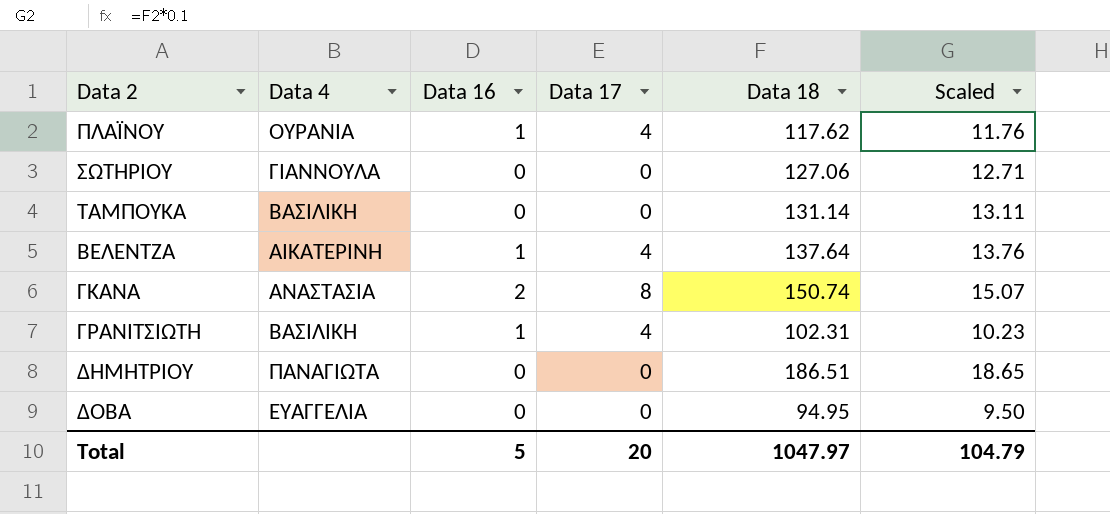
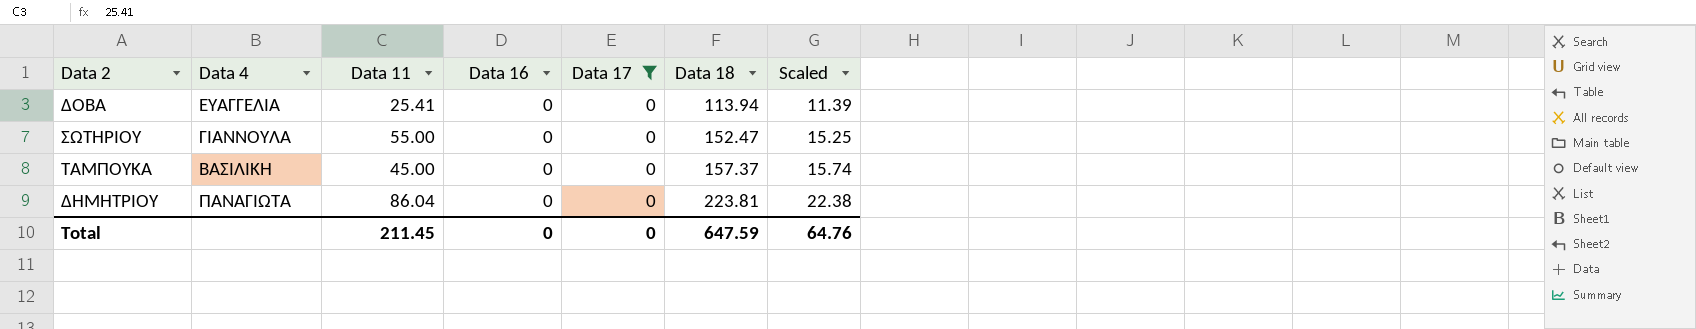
filter: none -> Data 17 = 0
row order: none -> Data 18 ascending
column Data 11 | position: none -> 3
ΔΟΒΑ | Data 18: 94.95 -> 113.94
ΔΟΒΑ | Scaled: 9.50 -> 11.39
ΣΩΤΗΡΙΟΥ | Data 18: 127.06 -> 152.47
ΣΩΤΗΡΙΟΥ | Scaled: 12.71 -> 15.25
ΤΑΜΠΟΥΚΑ | Data 18: 131.14 -> 157.37
ΤΑΜΠΟΥΚΑ | Scaled: 13.11 -> 15.74
ΔΗΜΗΤΡΙΟΥ | Data 18: 186.51 -> 223.81
ΔΗΜΗΤΡΙΟΥ | Scaled: 18.65 -> 22.38
Total | Data 16: 5 -> 0
Total | Data 17: 20 -> 0
Total | Data 18: 1047.97 -> 647.59
Total | Scaled: 104.79 -> 64.76

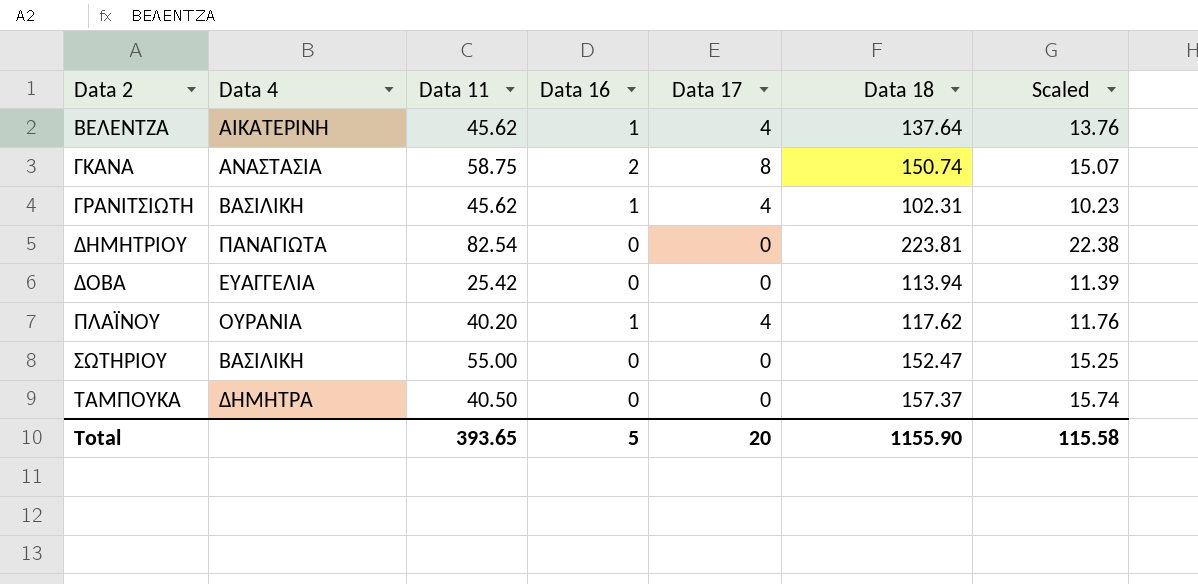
filter: Data 17 = 0 -> none
row order: Data 18 ascending -> Data 2 ascending
ΔΗΜΗΤΡΙΟΥ | Data 11: 86.04 -> 82.54
ΔΟΒΑ | Data 11: 25.41 -> 25.42
ΣΩΤΗΡΙΟΥ | Data 4: ΓΙΑΝΝΟΥΛΑ -> ΒΑΣΙΛΙΚΗ
ΤΑΜΠΟΥΚΑ | Data 4: ΒΑΣΙΛΙΚΗ -> ΔΗΜΗΤΡΑ
ΤΑΜΠΟΥΚΑ | Data 11: 45.00 -> 40.50
Total | Data 11: 211.45 -> 393.65
Total | Data 16: 0 -> 5
Total | Data 17: 0 -> 20
Total | Data 18: 647.59 -> 1155.90
Total | Scaled: 64.76 -> 115.58

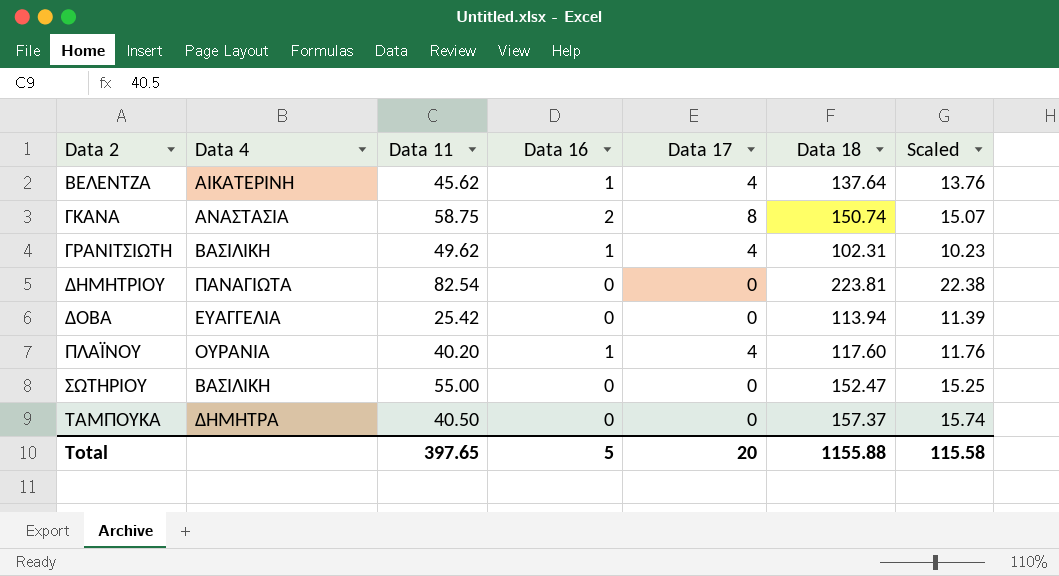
ΓΡΑΝΙΤΣΙΩΤΗ | Data 11: 45.62 -> 49.62
ΠΛΑΪΝΟΥ | Data 18: 117.62 -> 117.60
Total | Data 11: 393.65 -> 397.65
Total | Data 18: 1155.90 -> 1155.88

